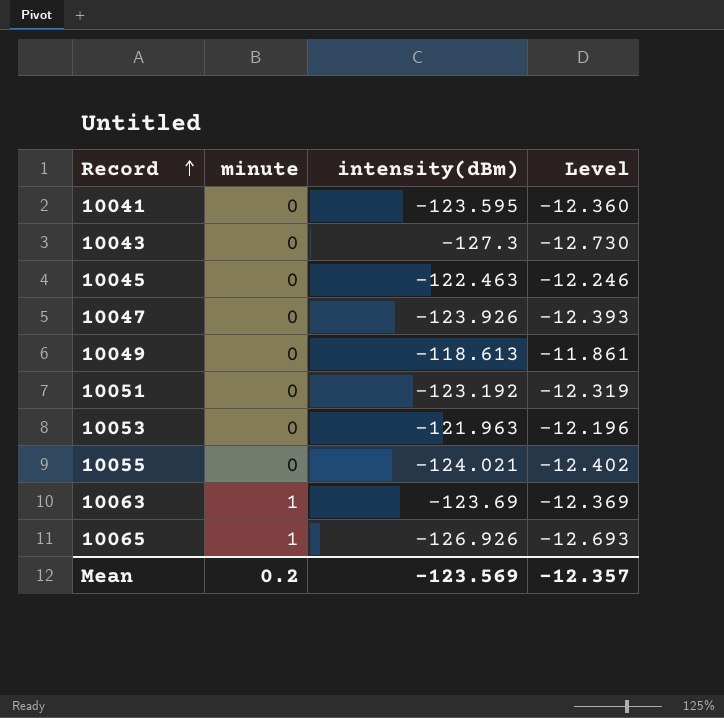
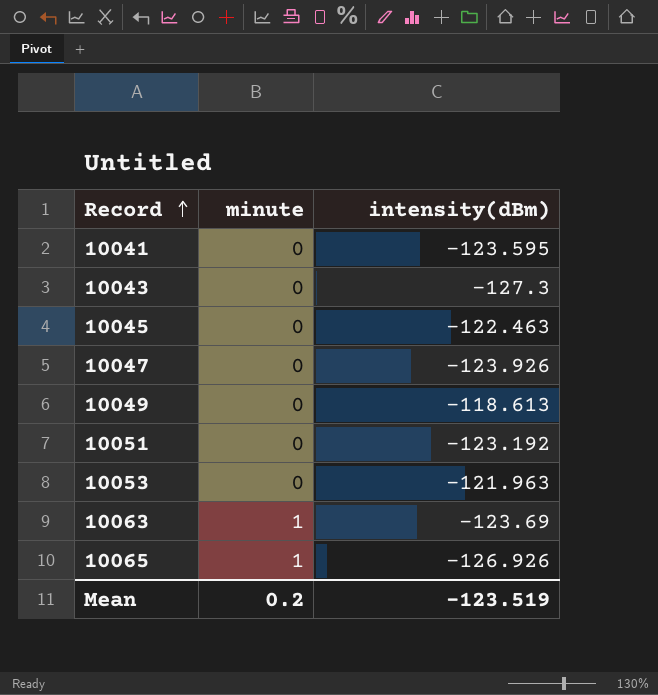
column Level | formula: [intensity(dBm)] * 0.1 -> none
row 10055: 0 | -124.021 | -12.402 -> none
Mean | intensity(dBm): -123.569 -> -123.519

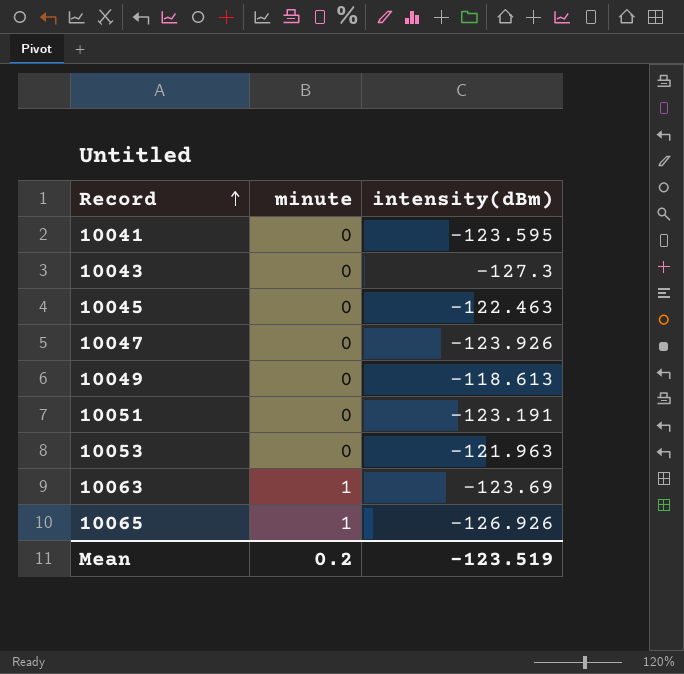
10051 | intensity(dBm): -123.192 -> -123.191

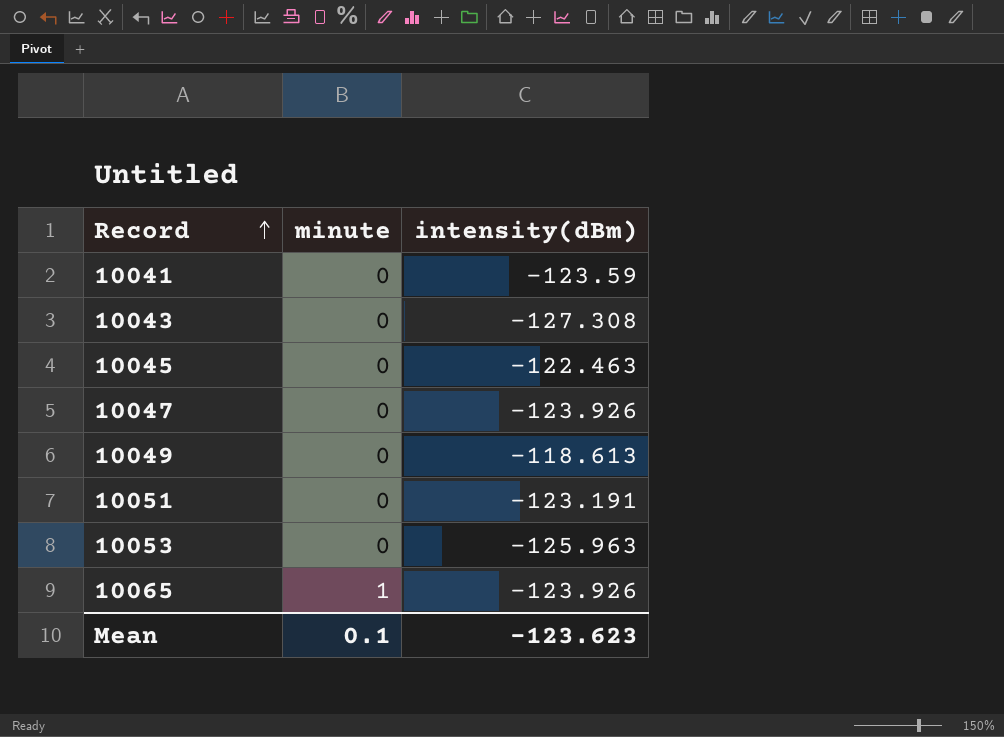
row 10063: 1 | -123.69 -> none
10041 | intensity(dBm): -123.595 -> -123.59
10043 | intensity(dBm): -127.3 -> -127.308
10053 | intensity(dBm): -121.963 -> -125.963
10065 | intensity(dBm): -126.926 -> -123.926
Mean | minute: 0.2 -> 0.1
Mean | intensity(dBm): -123.519 -> -123.623

